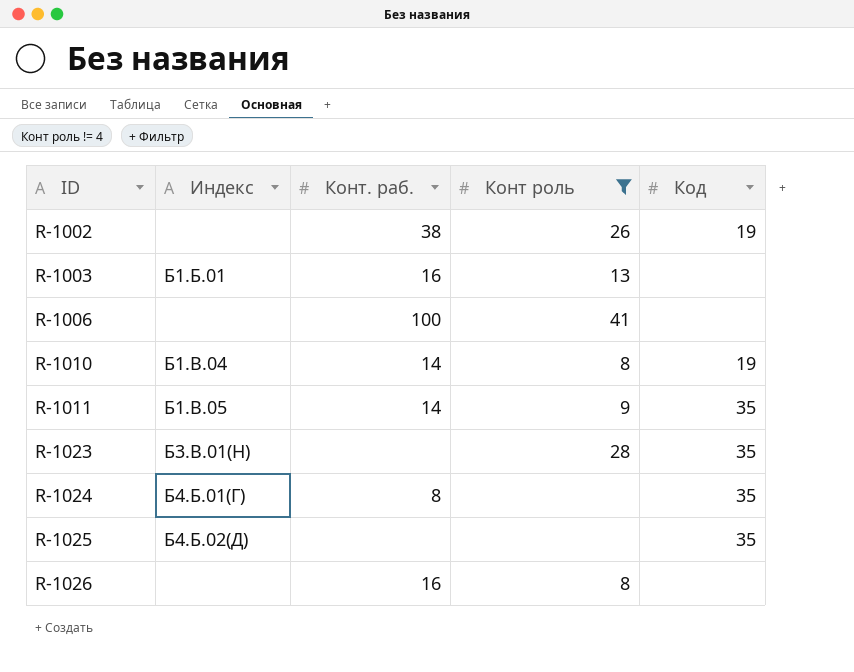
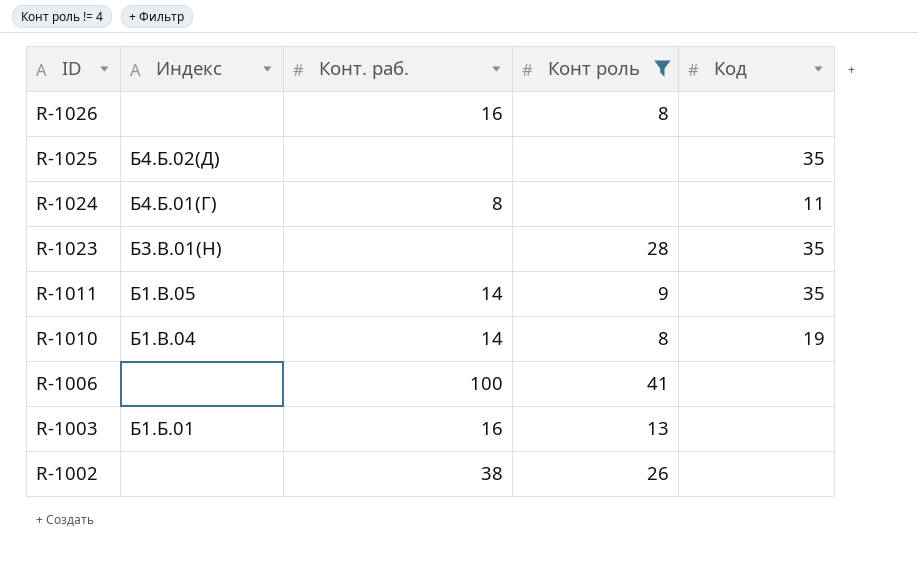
row order: ID ascending -> ID descending
R-1024 | Код: 35 -> 11
R-1002 | Код: 19 -> none

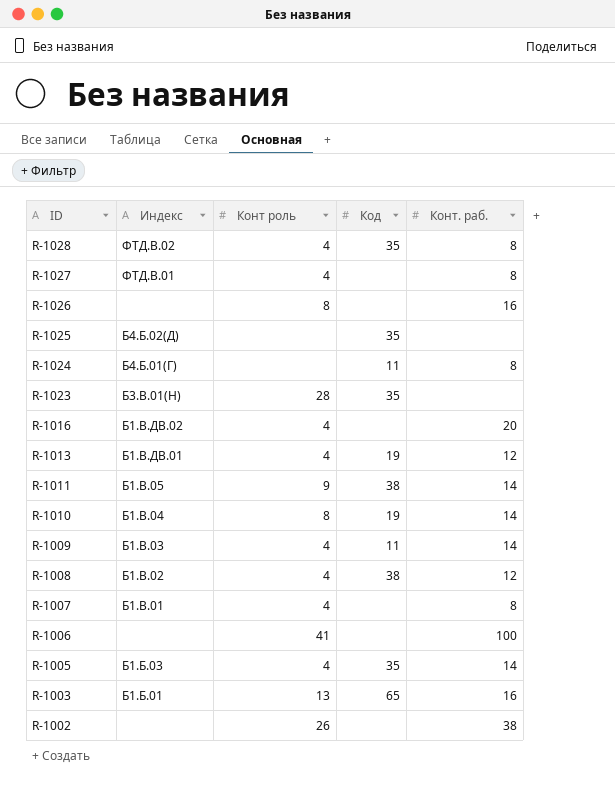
filter: Конт роль != 4 -> none
column Конт. раб. | position: 3 -> 5
R-1011 | Код: 35 -> 38
R-1003 | Код: none -> 65

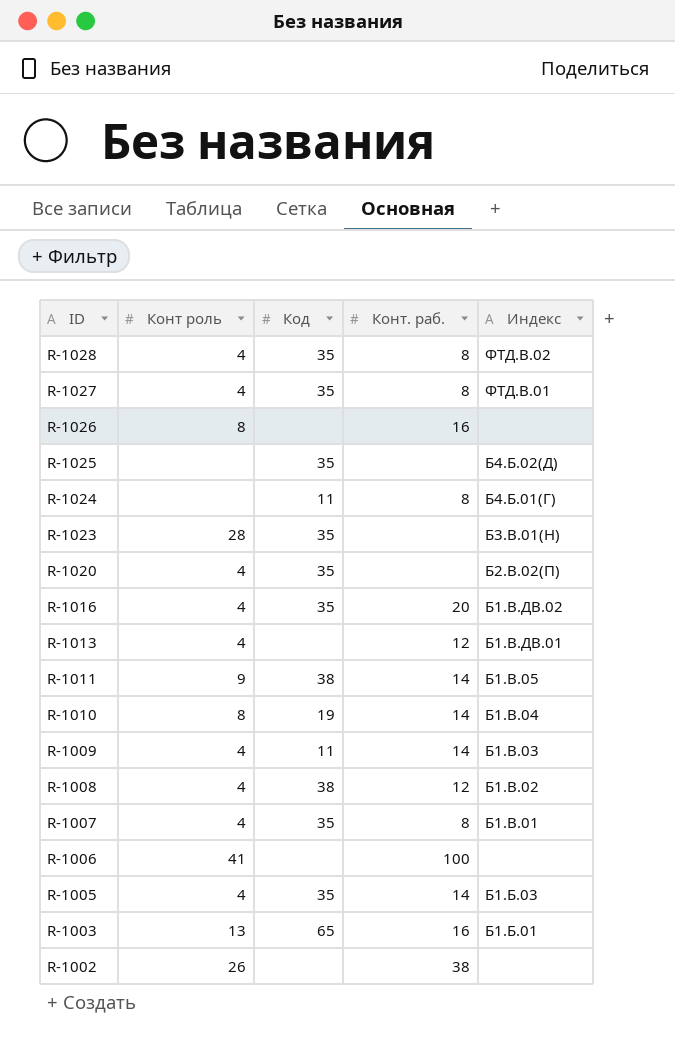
column Индекс | position: 2 -> 5
R-1027 | Код: none -> 35
row R-1020: none -> 4 | 35 | none | Б2.В.02(П)
R-1016 | Код: none -> 35
R-1013 | Код: 19 -> none
R-1007 | Код: none -> 35

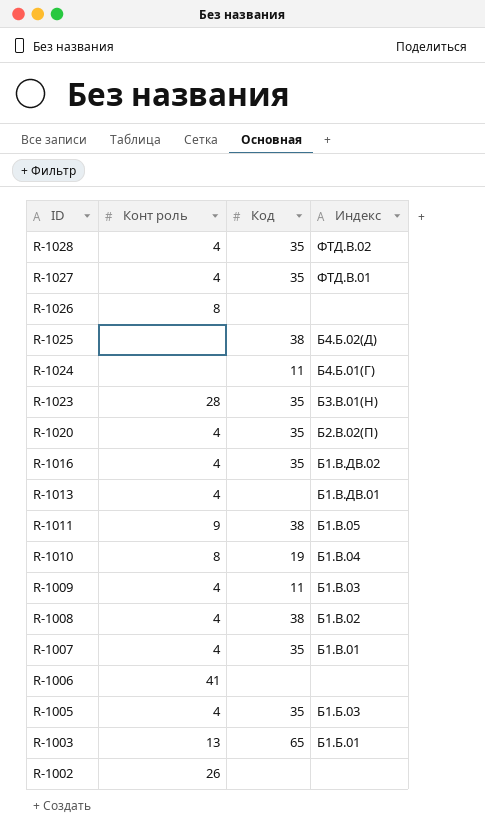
column Конт. раб. | position: 4 -> none
R-1025 | Код: 35 -> 38

